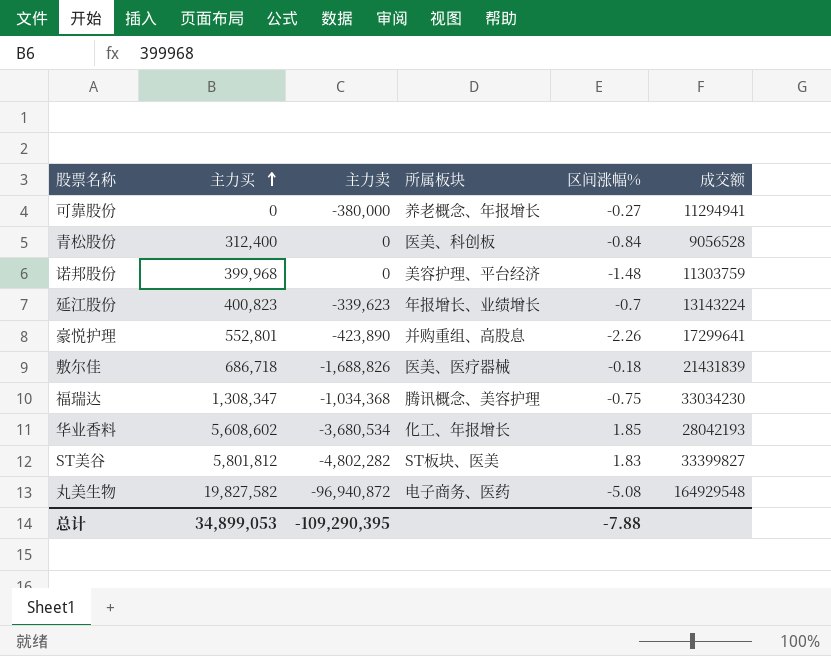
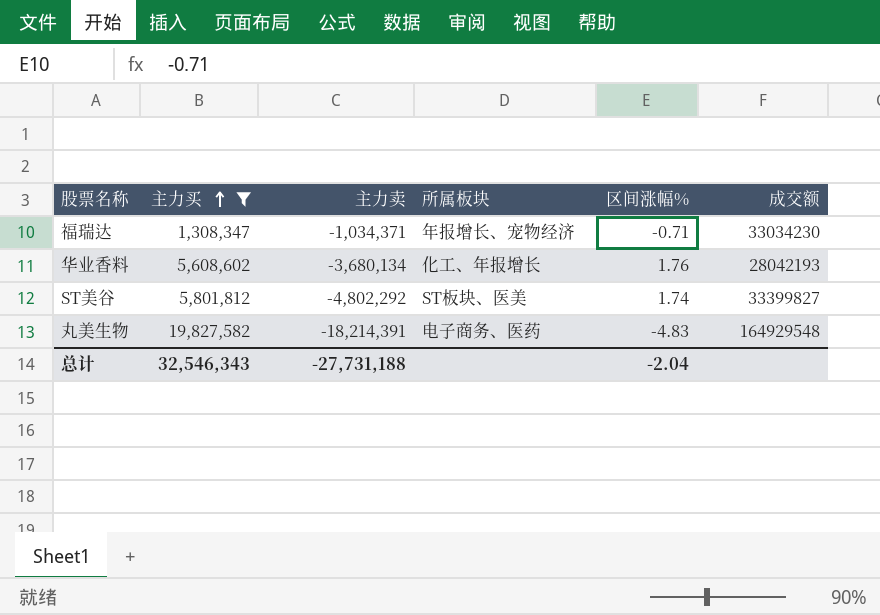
filter: none -> 主力买 >= 1,308,347
福瑞达 | 主力卖: -1,034,368 -> -1,034,371
福瑞达 | 所属板块: 腾讯概念、美容护理 -> 年报增长、宠物经济
福瑞达 | 区间涨幅%: -0.75 -> -0.71
华业香料 | 主力卖: -3,680,534 -> -3,680,134
华业香料 | 区间涨幅%: 1.85 -> 1.76
ST美谷 | 主力卖: -4,802,282 -> -4,802,292
ST美谷 | 区间涨幅%: 1.83 -> 1.74
丸美生物 | 主力卖: -96,940,872 -> -18,214,391
丸美生物 | 区间涨幅%: -5.08 -> -4.83
总计 | 主力买: 34,899,053 -> 32,546,343
总计 | 主力卖: -109,290,395 -> -27,731,188
总计 | 区间涨幅%: -7.88 -> -2.04

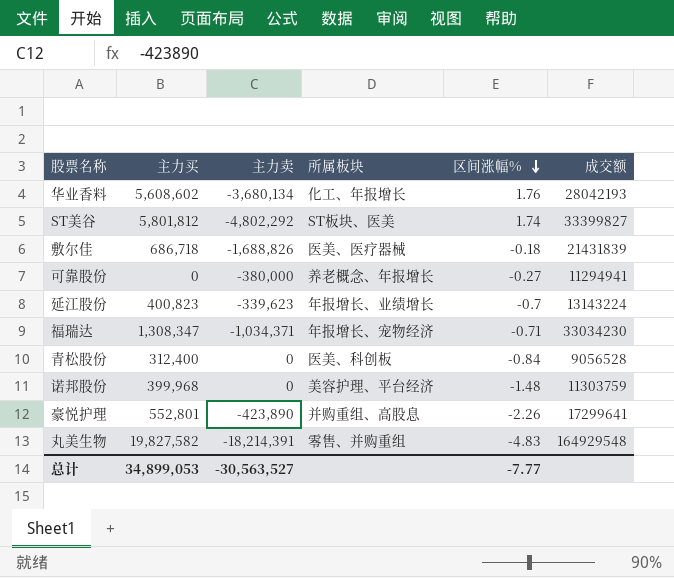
filter: 主力买 >= 1,308,347 -> none
row order: 主力买 ascending -> 区间涨幅% descending
丸美生物 | 所属板块: 电子商务、医药 -> 零售、并购重组
总计 | 主力买: 32,546,343 -> 34,899,053
总计 | 主力卖: -27,731,188 -> -30,563,527
总计 | 区间涨幅%: -2.04 -> -7.77

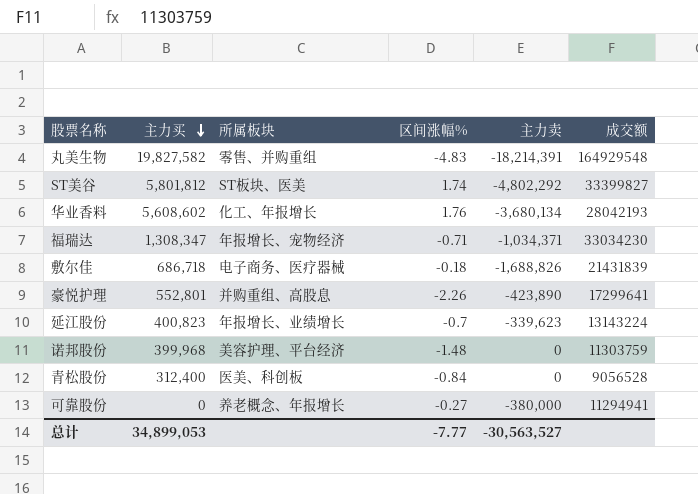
row order: 区间涨幅% descending -> 主力买 descending
column 主力卖 | position: 3 -> 5
敷尔佳 | 所属板块: 医美、医疗器械 -> 电子商务、医疗器械

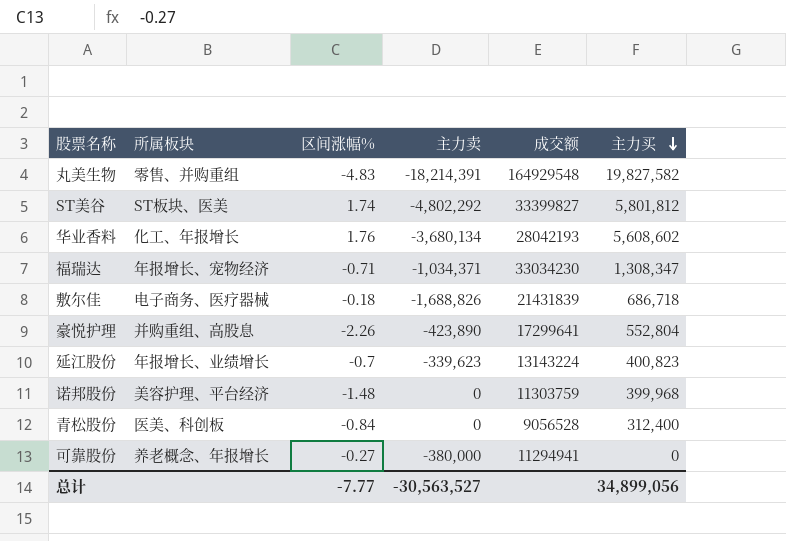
column 主力买 | position: 2 -> 6
豪悦护理 | 主力买: 552,801 -> 552,804
总计 | 主力买: 34,899,053 -> 34,899,056

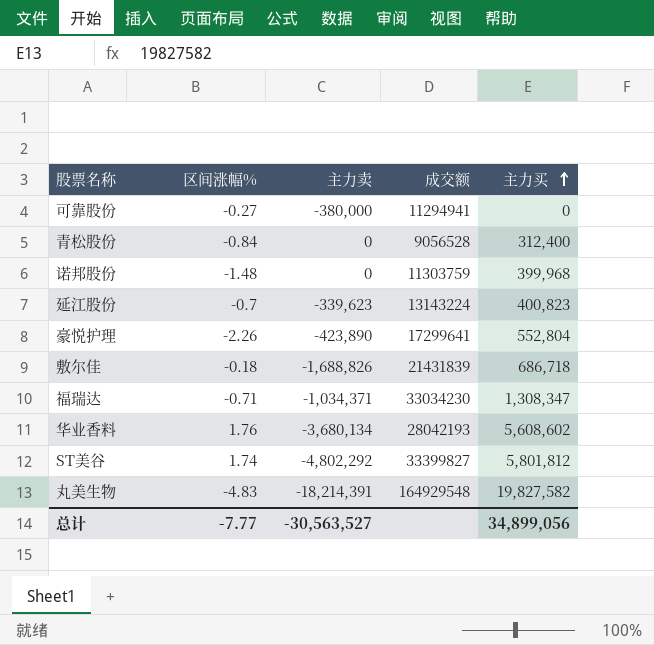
row order: 主力买 descending -> 主力买 ascending
column 所属板块 | position: 2 -> none

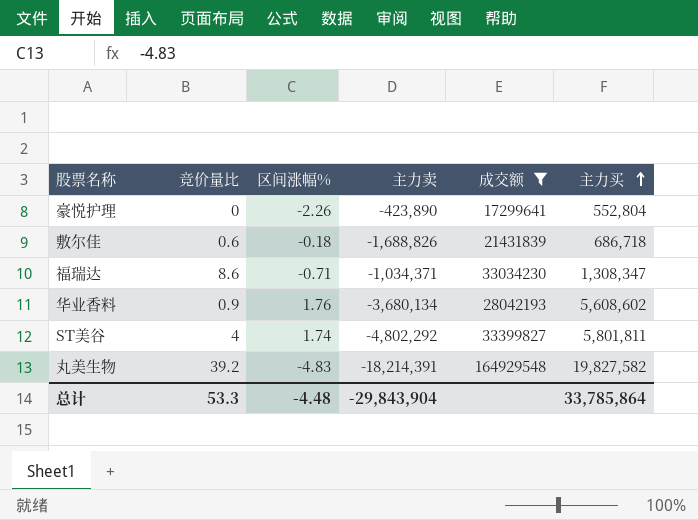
filter: none -> 成交额 >= 17299641
column 竞价量比 | position: none -> 2
ST美谷 | 主力买: 5,801,812 -> 5,801,811
总计 | 区间涨幅%: -7.77 -> -4.48
总计 | 主力卖: -30,563,527 -> -29,843,904
总计 | 主力买: 34,899,056 -> 33,785,864

